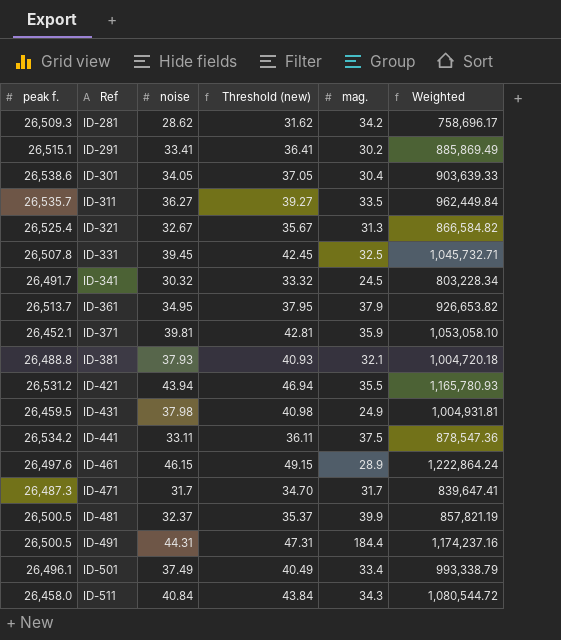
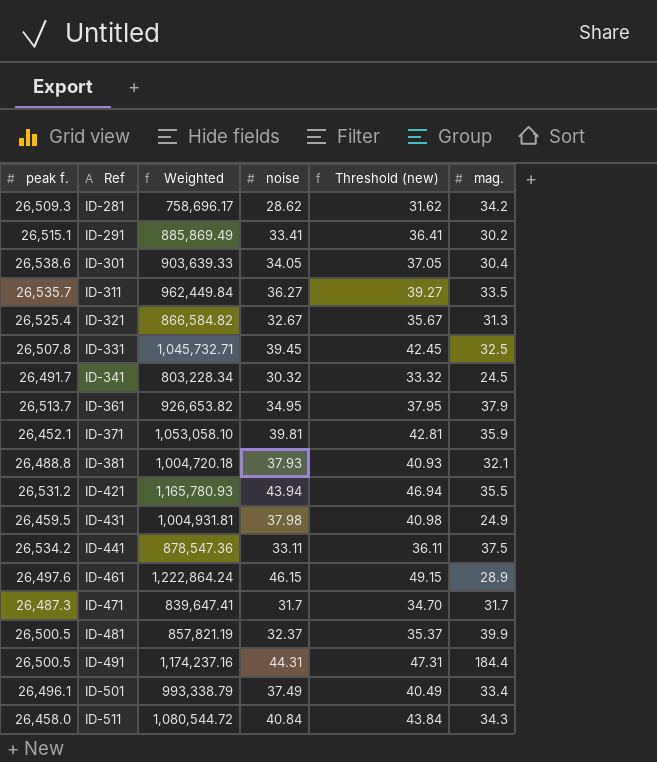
column Weighted | position: 6 -> 3

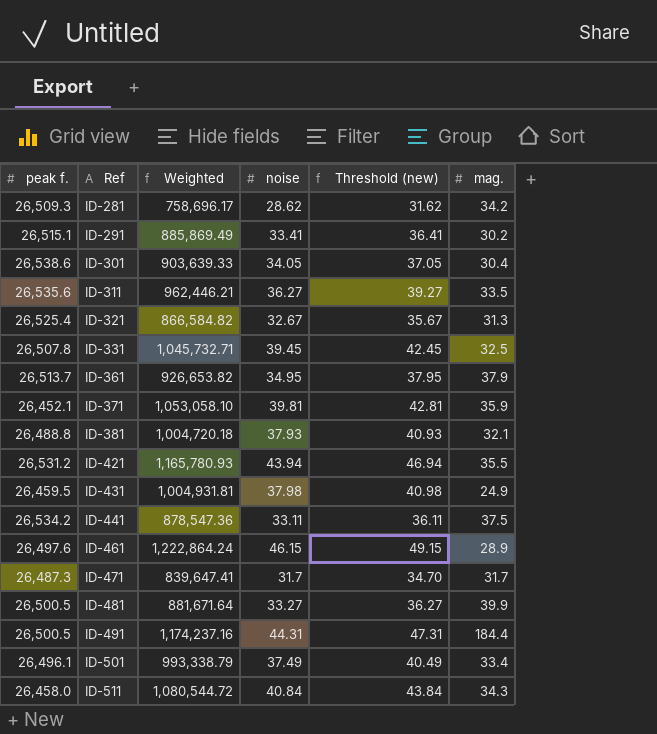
row ID-341: 26,491.7 | 803,228.34 | 30.32 | 33.32 | 24.5 -> none
ID-311 | peak f.: 26,535.7 -> 26,535.6
ID-311 | Weighted: 962,449.84 -> 962,446.21
ID-481 | Weighted: 857,821.19 -> 881,671.64
ID-481 | noise: 32.37 -> 33.27
ID-481 | Threshold (new): 35.37 -> 36.27

